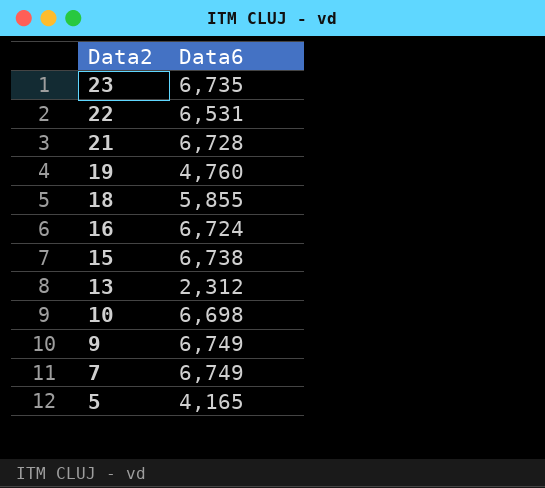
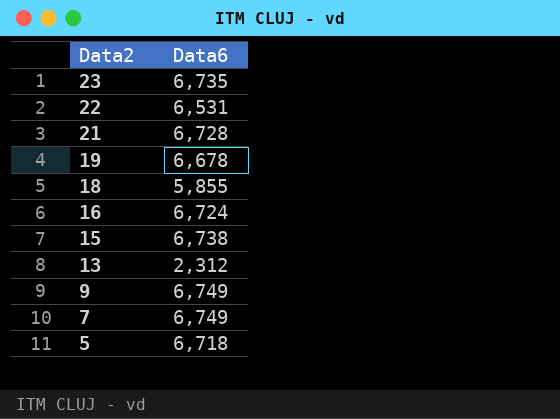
row 10: 6,698 -> none
19 | Data6: 4,760 -> 6,678
5 | Data6: 4,165 -> 6,718

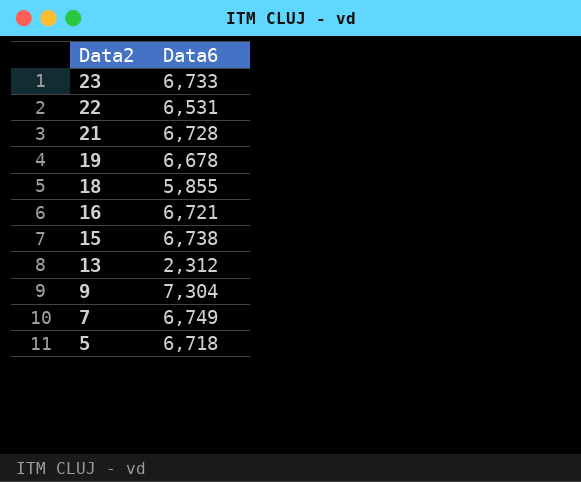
23 | Data6: 6,735 -> 6,733
16 | Data6: 6,724 -> 6,721
9 | Data6: 6,749 -> 7,304

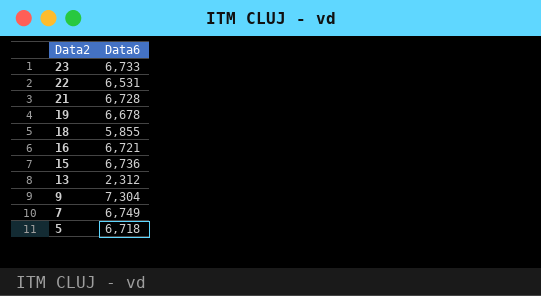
15 | Data6: 6,738 -> 6,736

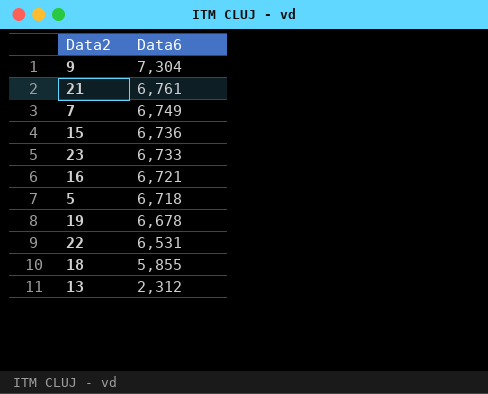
row order: Data2 descending -> Data6 descending
21 | Data6: 6,728 -> 6,761

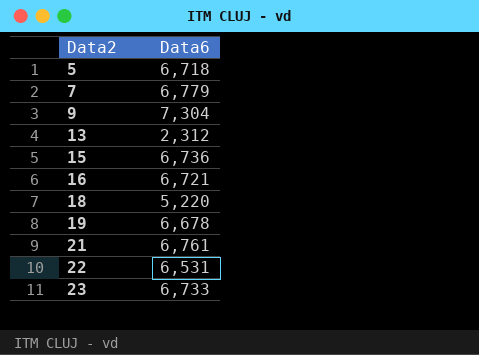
row order: Data6 descending -> Data2 ascending
7 | Data6: 6,749 -> 6,779
18 | Data6: 5,855 -> 5,220

